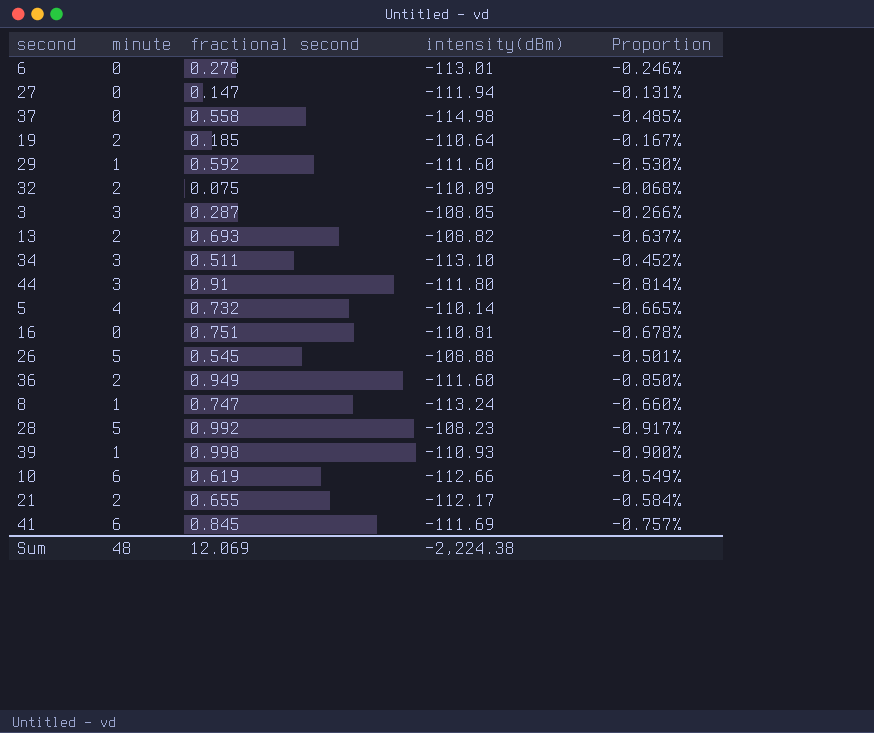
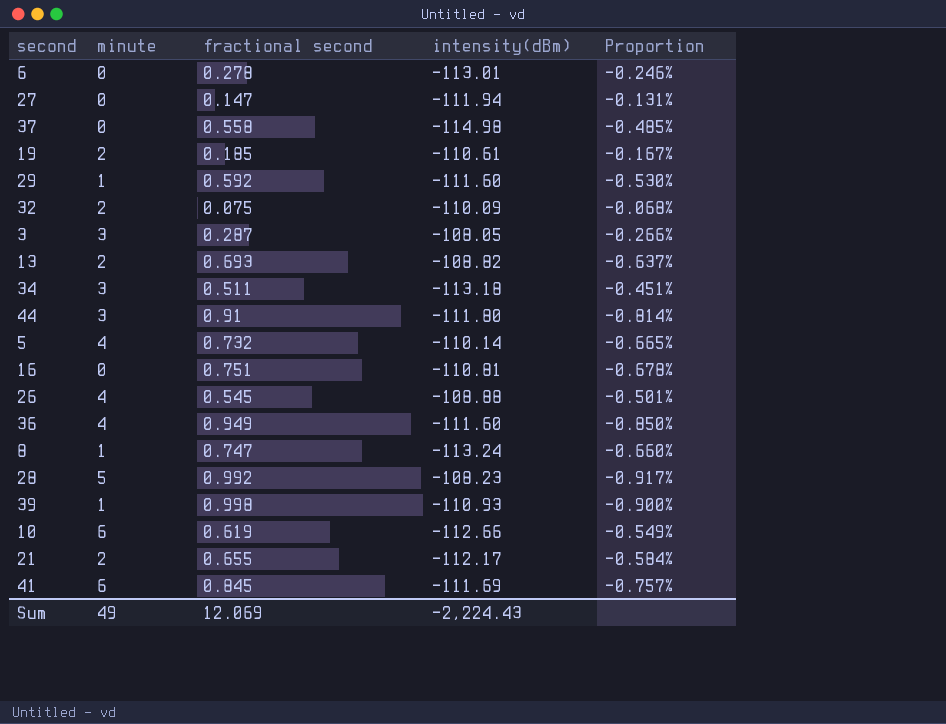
19 | intensity(dBm): -110.64 -> -110.61
34 | intensity(dBm): -113.10 -> -113.18
34 | Proportion: -0.452% -> -0.451%
26 | minute: 5 -> 4
36 | minute: 2 -> 4
Sum | minute: 48 -> 49
Sum | intensity(dBm): -2,224.38 -> -2,224.43

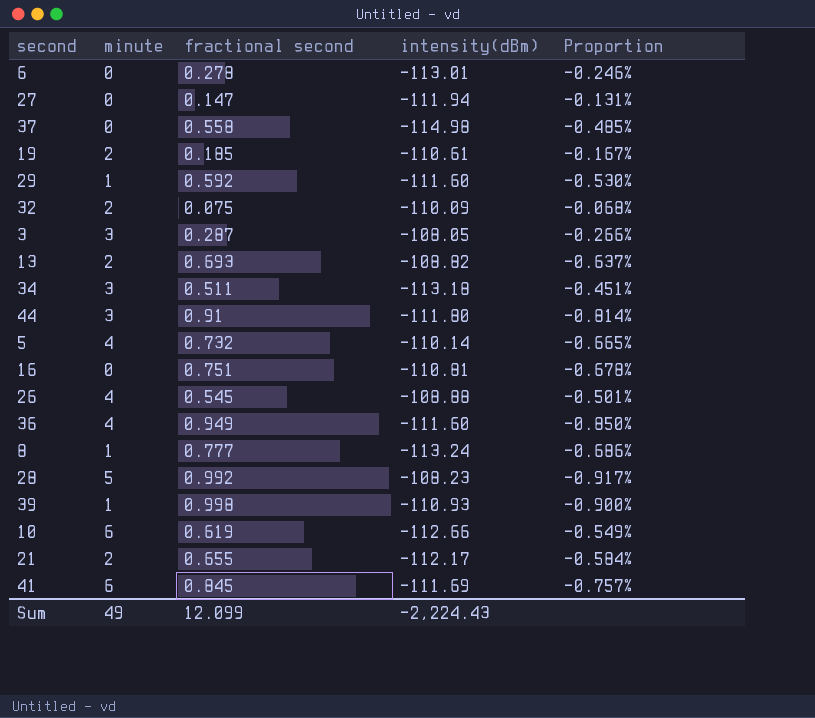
8 | fractional second: 0.747 -> 0.777
8 | Proportion: -0.660% -> -0.686%
Sum | fractional second: 12.069 -> 12.099

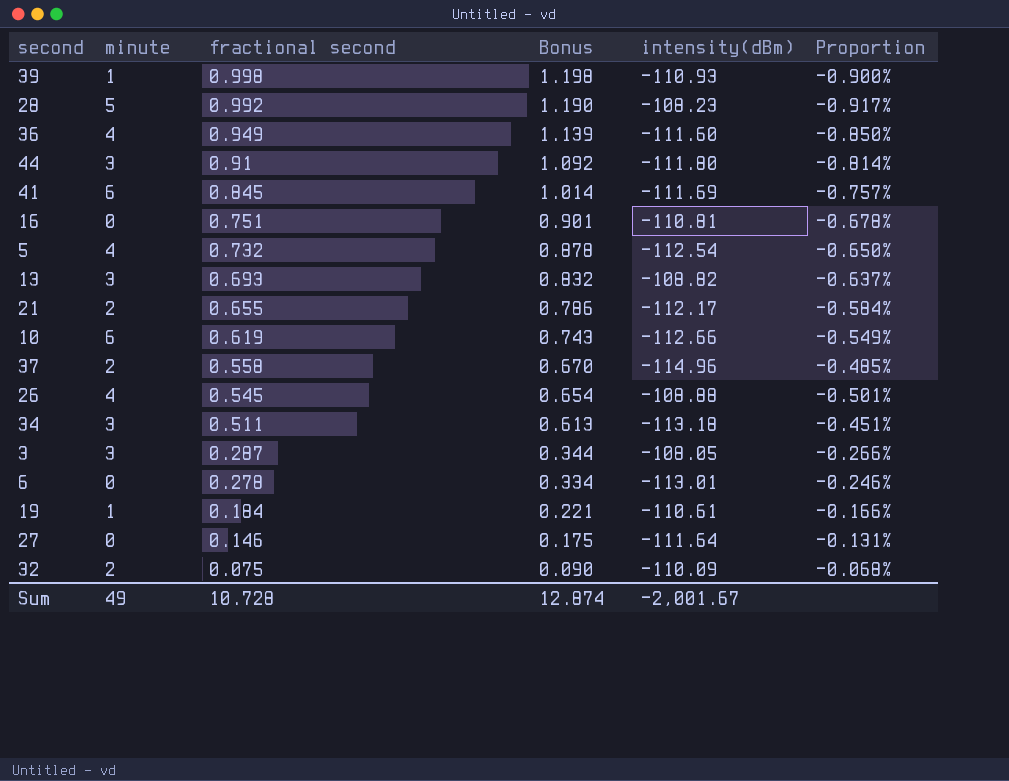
row order: none -> fractional second descending
column Bonus | formula: none -> [fractional second] * 1.2
row 29: 1 | 0.592 | -111.60 | -0.530% -> none
row 8: 1 | 0.777 | -113.24 | -0.686% -> none
5 | intensity(dBm): -110.14 -> -112.54
5 | Proportion: -0.665% -> -0.650%
13 | minute: 2 -> 3
37 | minute: 0 -> 2
37 | intensity(dBm): -114.98 -> -114.96
19 | minute: 2 -> 1
19 | fractional second: 0.185 -> 0.184
19 | Proportion: -0.167% -> -0.166%
27 | fractional second: 0.147 -> 0.146
27 | intensity(dBm): -111.94 -> -111.64
Sum | fractional second: 12.099 -> 10.728
Sum | intensity(dBm): -2,224.43 -> -2,001.67

